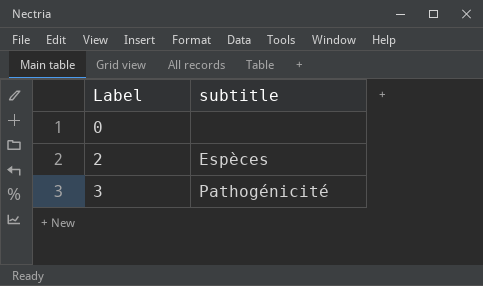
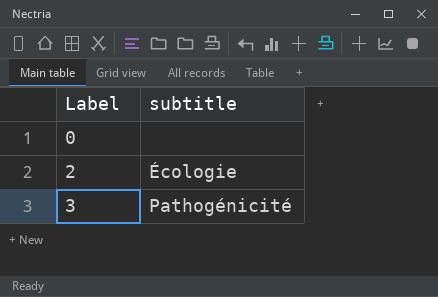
2 | subtitle: Espèces -> Écologie

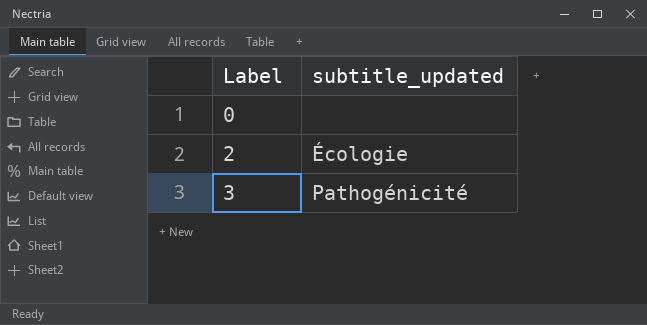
column name: subtitle -> subtitle_updated

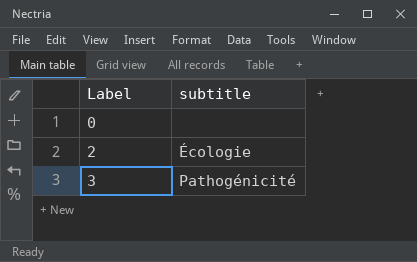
column name: subtitle_updated -> subtitle

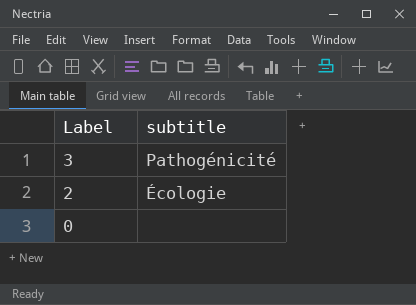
row order: Label ascending -> Label descending

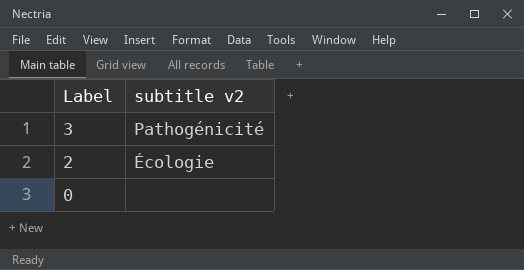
column name: subtitle -> subtitle v2

